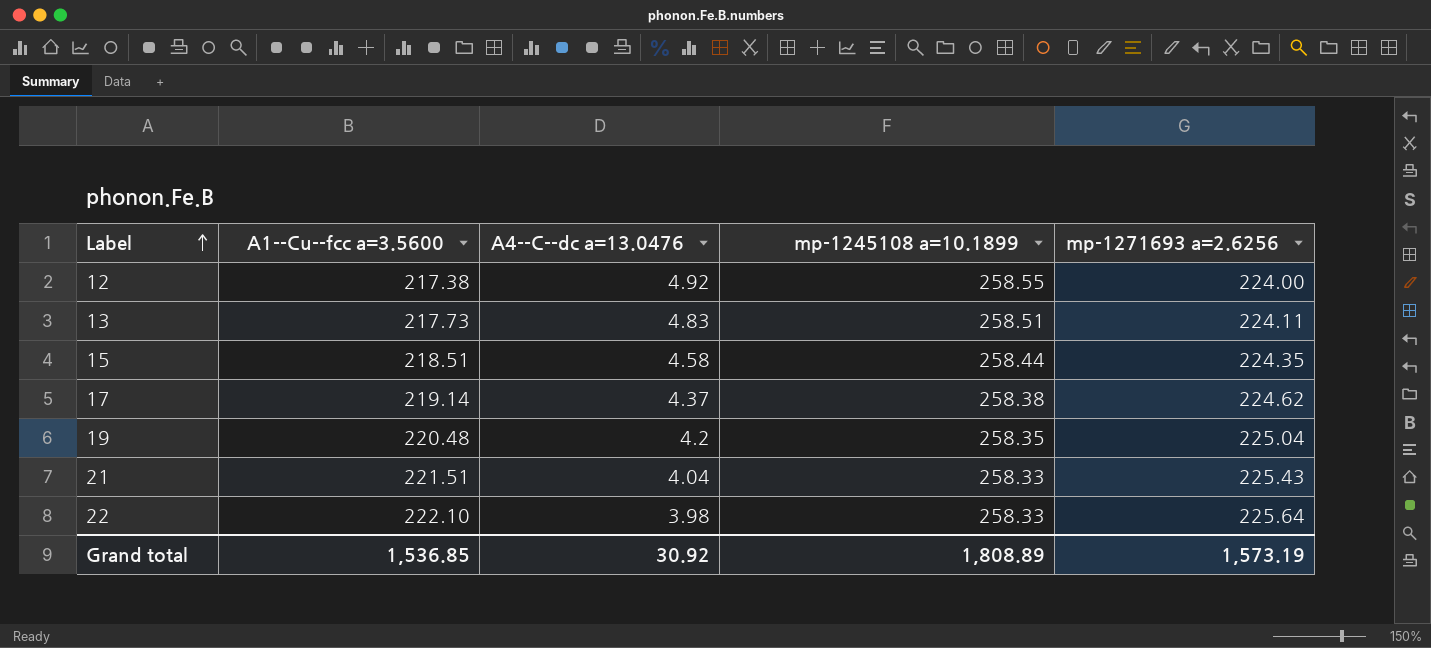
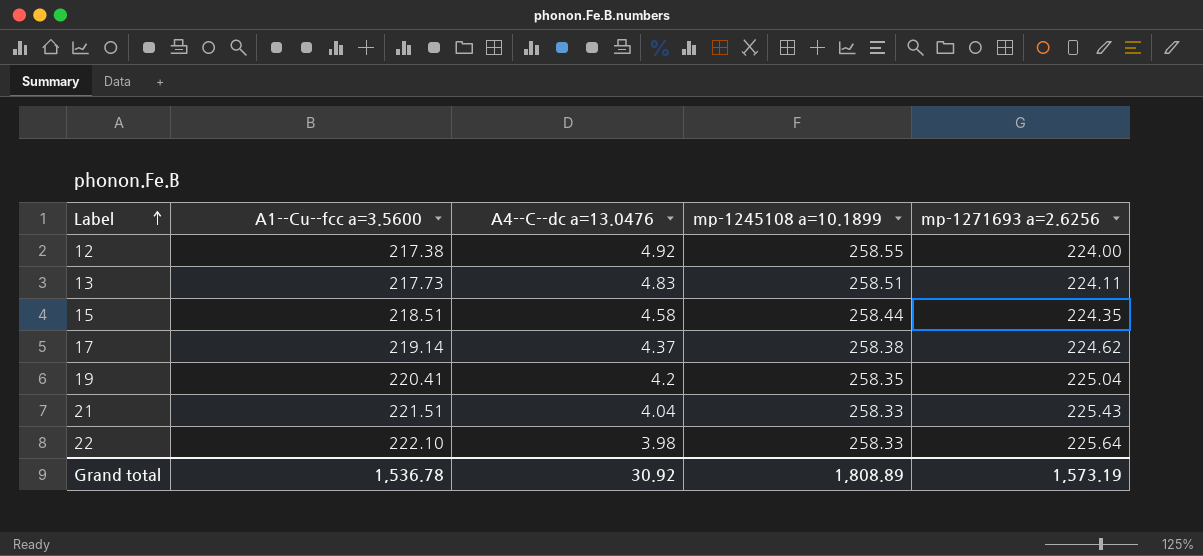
19 | A1--Cu--fcc a=3.5600: 220.48 -> 220.41
Grand total | A1--Cu--fcc a=3.5600: 1,536.85 -> 1,536.78

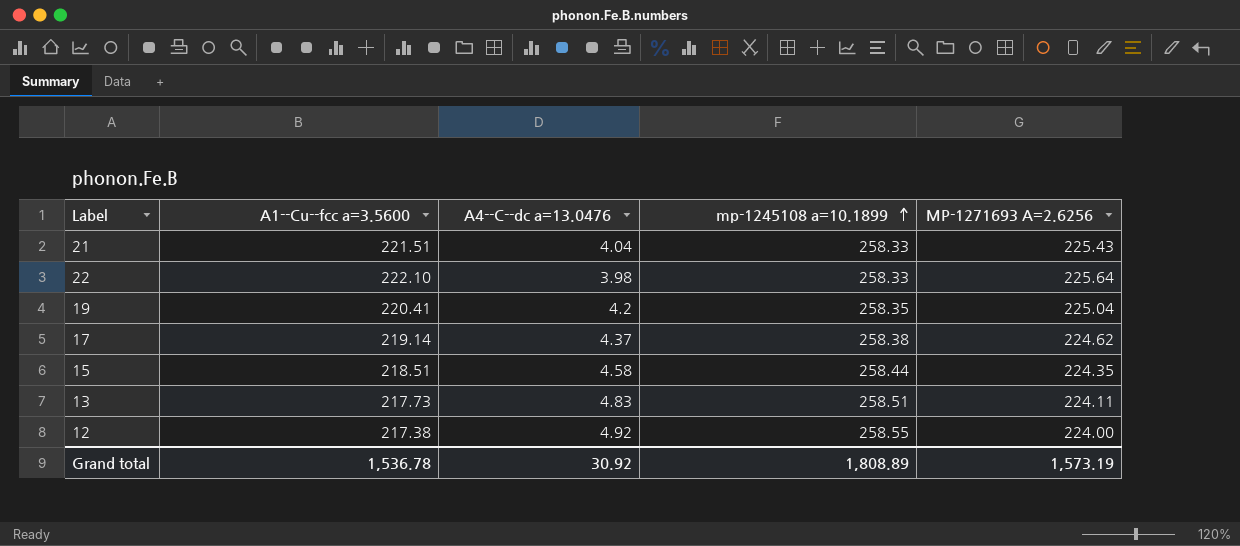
row order: Label ascending -> mp-1245108 a=10.1899 ascending
column name: mp-1271693 a=2.6256 -> MP-1271693 A=2.6256

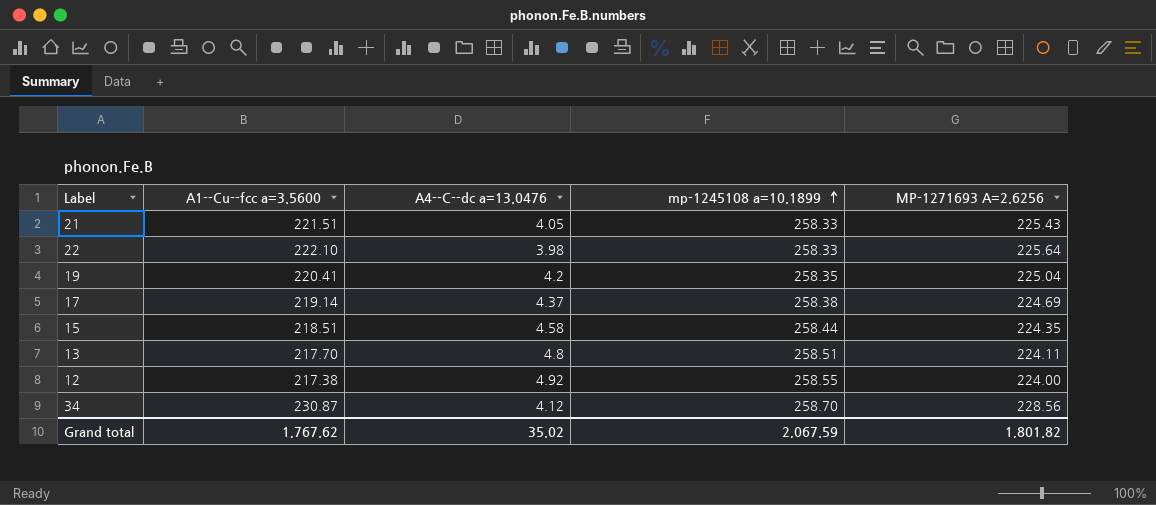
21 | A4--C--dc a=13.0476: 4.04 -> 4.05
17 | MP-1271693 A=2.6256: 224.62 -> 224.69
13 | A1--Cu--fcc a=3.5600: 217.73 -> 217.70
13 | A4--C--dc a=13.0476: 4.83 -> 4.8
row 34: none -> 230.87 | 4.12 | 258.70 | 228.56
Grand total | A1--Cu--fcc a=3.5600: 1,536.78 -> 1,767.62
Grand total | A4--C--dc a=13.0476: 30.92 -> 35.02
Grand total | mp-1245108 a=10.1899: 1,808.89 -> 2,067.59
Grand total | MP-1271693 A=2.6256: 1,573.19 -> 1,801.82

